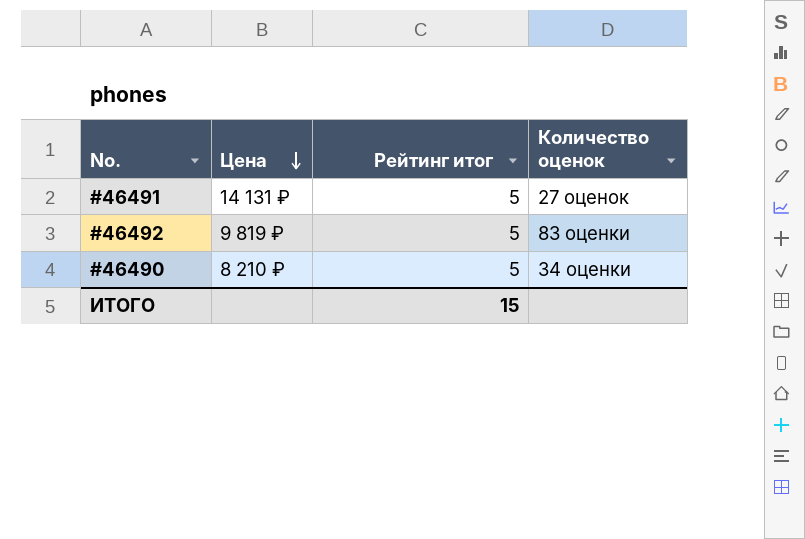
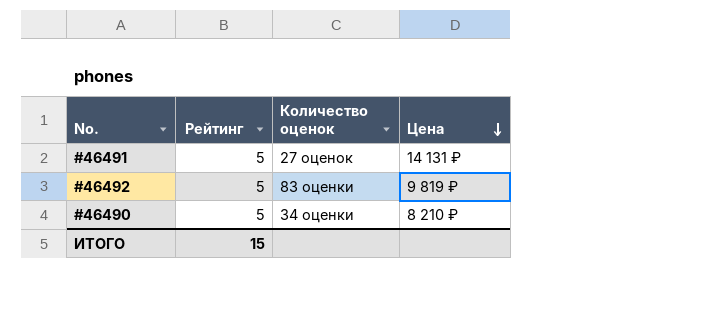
column name: Рейтинг итог -> Рейтинг
column Цена | position: 2 -> 4

